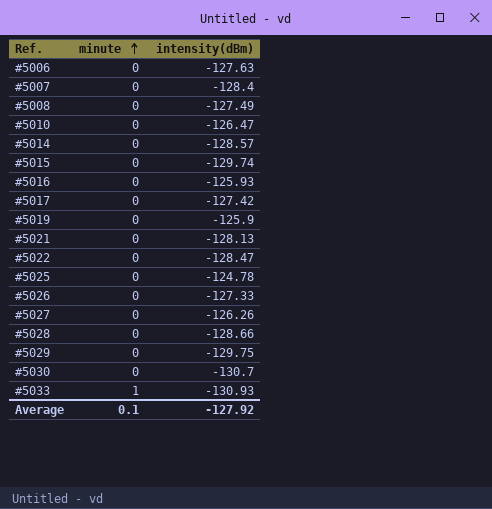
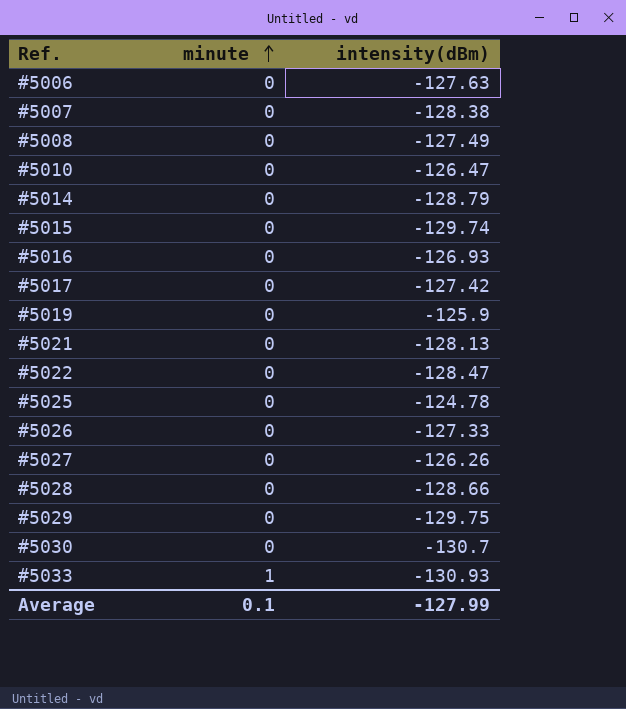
#5007 | intensity(dBm): -128.4 -> -128.38
#5014 | intensity(dBm): -128.57 -> -128.79
#5016 | intensity(dBm): -125.93 -> -126.93
Average | intensity(dBm): -127.92 -> -127.99

